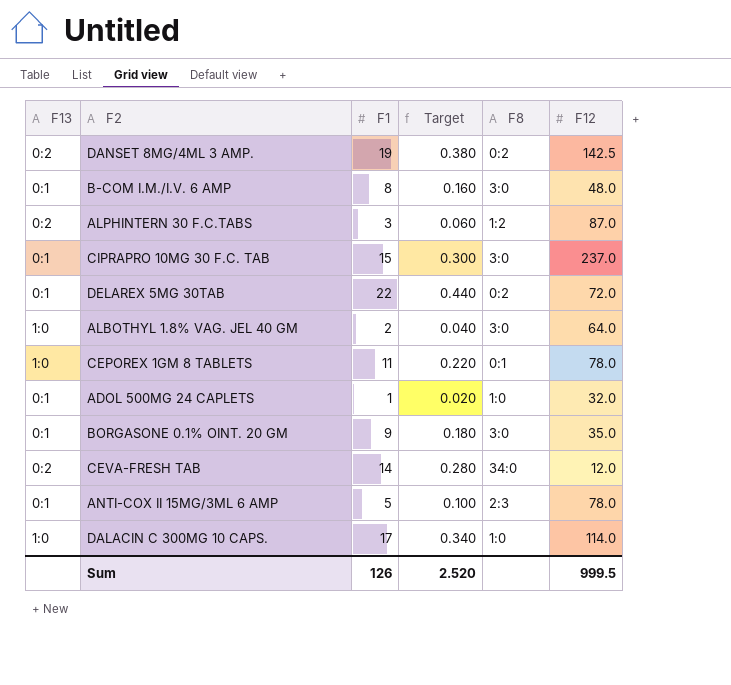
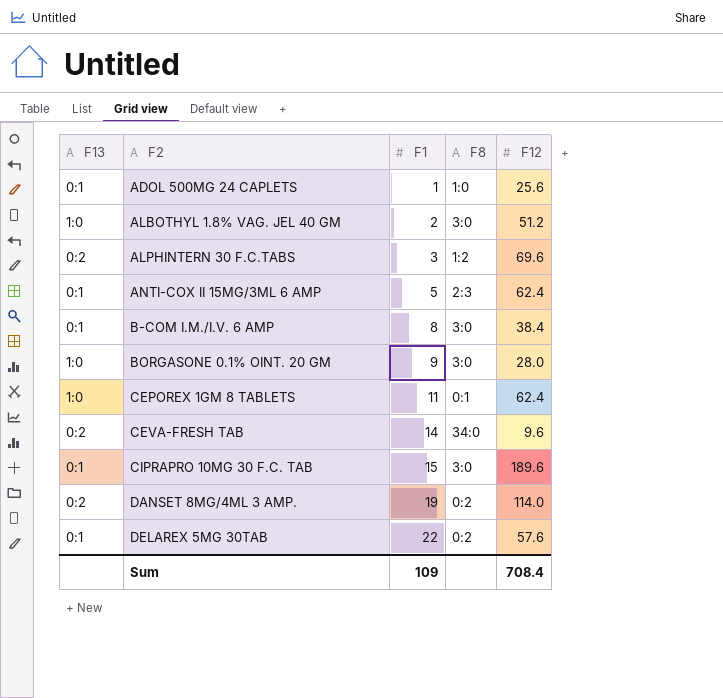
row order: none -> F2 ascending
column Target | formula: [F1] * 0.02 -> none
row DALACIN C 300MG 10 CAPS.: 1:0 | 17 | 0.340 | 1:0 | 114.0 -> none
ADOL 500MG 24 CAPLETS | F12: 32.0 -> 25.6
ALBOTHYL 1.8% VAG. JEL 40 GM | F12: 64.0 -> 51.2
ALPHINTERN 30 F.C.TABS | F12: 87.0 -> 69.6
ANTI-COX II 15MG/3ML 6 AMP | F12: 78.0 -> 62.4
B-COM I.M./I.V. 6 AMP | F12: 48.0 -> 38.4
BORGASONE 0.1% OINT. 20 GM | F13: 0:1 -> 1:0
BORGASONE 0.1% OINT. 20 GM | F12: 35.0 -> 28.0
CEPOREX 1GM 8 TABLETS | F12: 78.0 -> 62.4
CEVA-FRESH TAB | F12: 12.0 -> 9.6
CIPRAPRO 10MG 30 F.C. TAB | F12: 237.0 -> 189.6
DANSET 8MG/4ML 3 AMP. | F12: 142.5 -> 114.0
DELAREX 5MG 30TAB | F12: 72.0 -> 57.6
Sum | F1: 126 -> 109
Sum | F12: 999.5 -> 708.4

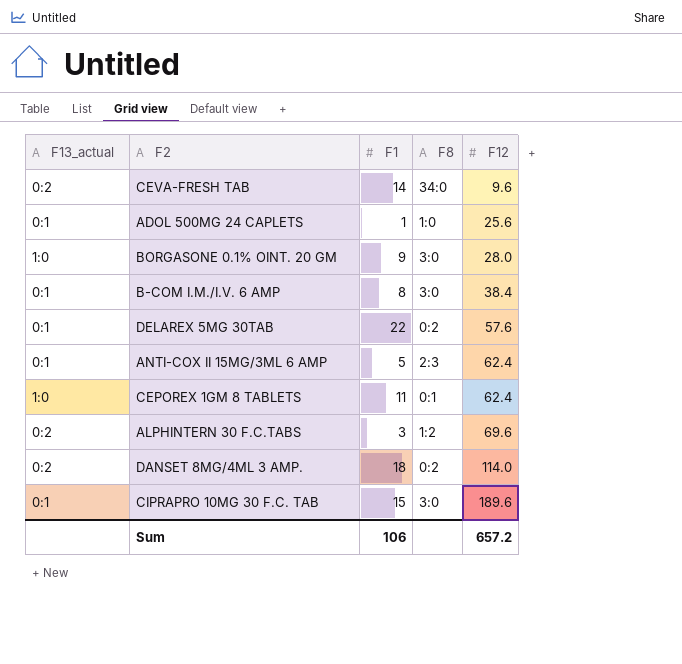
row order: F2 ascending -> F12 ascending
column name: F13 -> F13_actual
row ALBOTHYL 1.8% VAG. JEL 40 GM: 1:0 | 2 | 3:0 | 51.2 -> none
DANSET 8MG/4ML 3 AMP. | F1: 19 -> 18
Sum | F1: 109 -> 106
Sum | F12: 708.4 -> 657.2

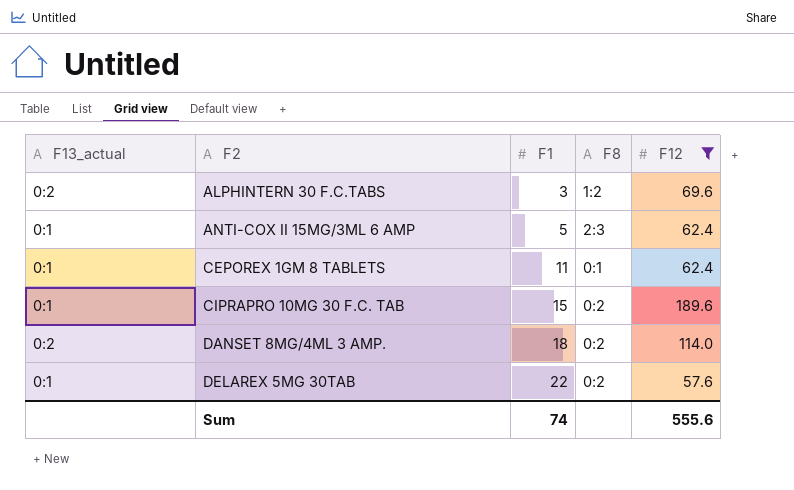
filter: none -> F12 >= 57.6
row order: F12 ascending -> F2 ascending
CEPOREX 1GM 8 TABLETS | F13_actual: 1:0 -> 0:1
CIPRAPRO 10MG 30 F.C. TAB | F8: 3:0 -> 0:2
Sum | F1: 106 -> 74
Sum | F12: 657.2 -> 555.6

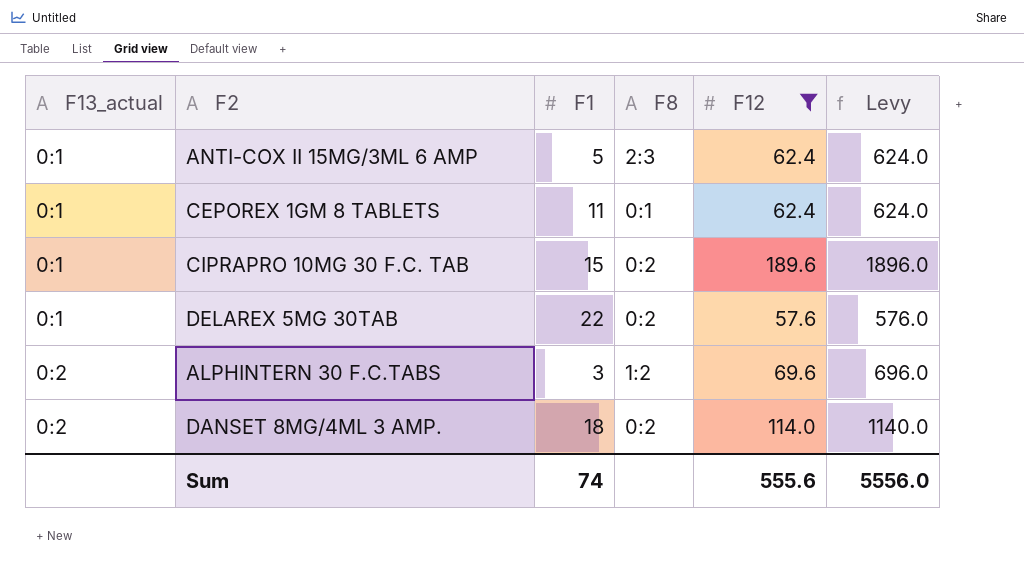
row order: F2 ascending -> F13_actual ascending
column Levy | formula: none -> [F12] * 10

